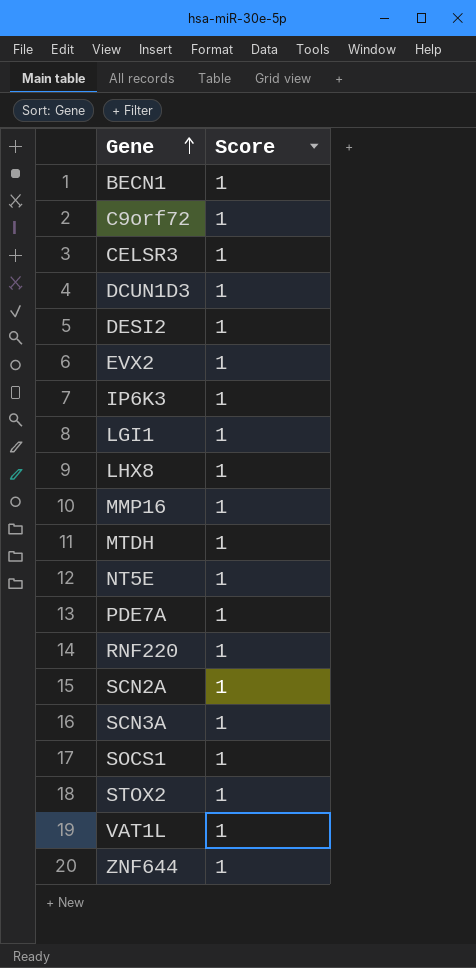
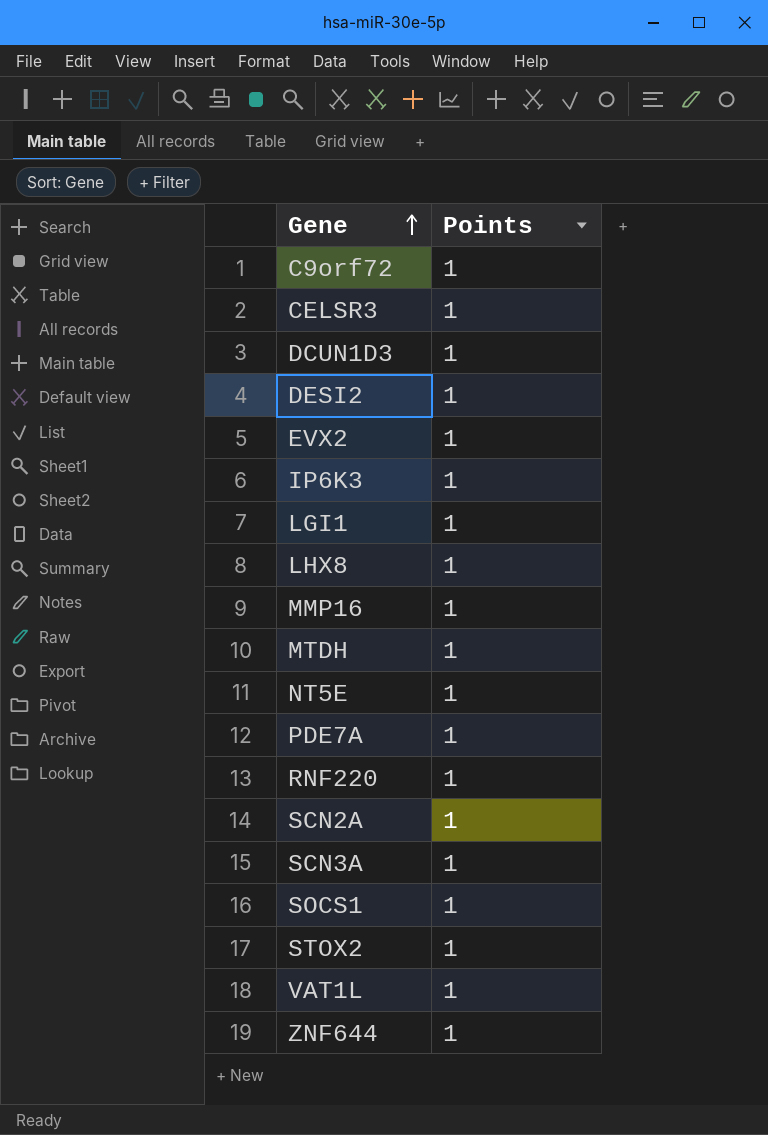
column name: Score -> Points
row BECN1: 1 -> none

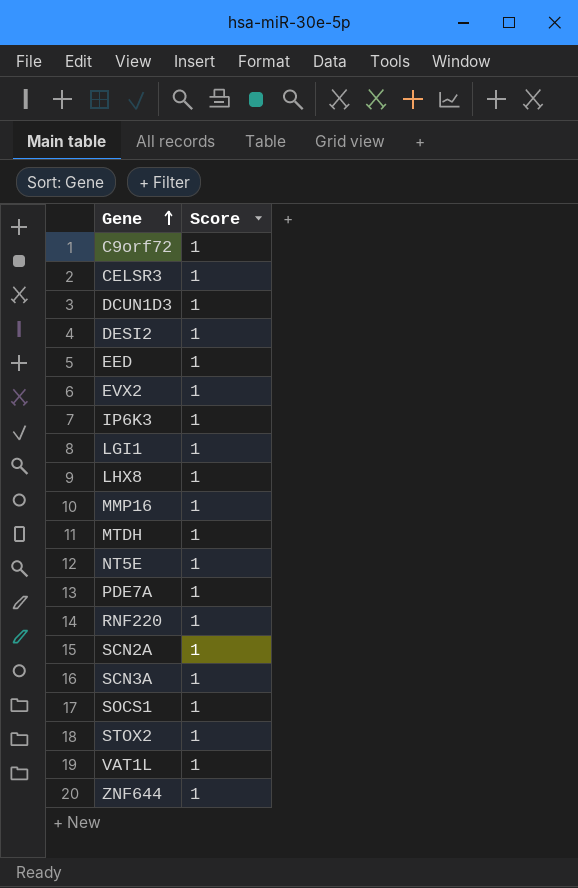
column name: Points -> Score
row EED: none -> 1

